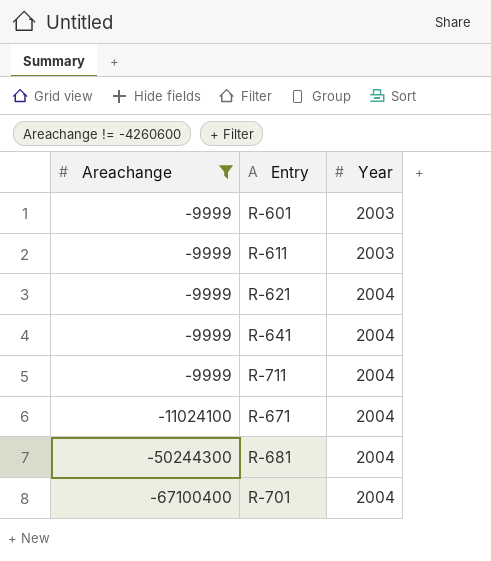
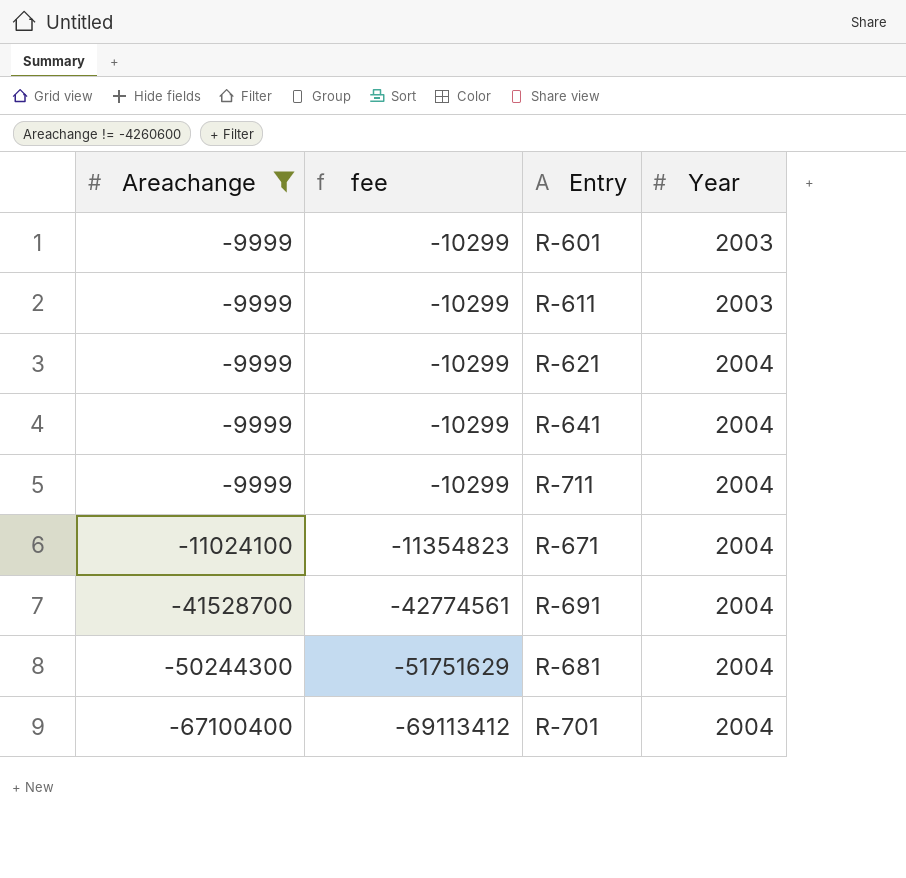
column fee | formula: none -> [Areachange] * 1.03
row R-691: none -> -41528700 | -42774561 | 2004

